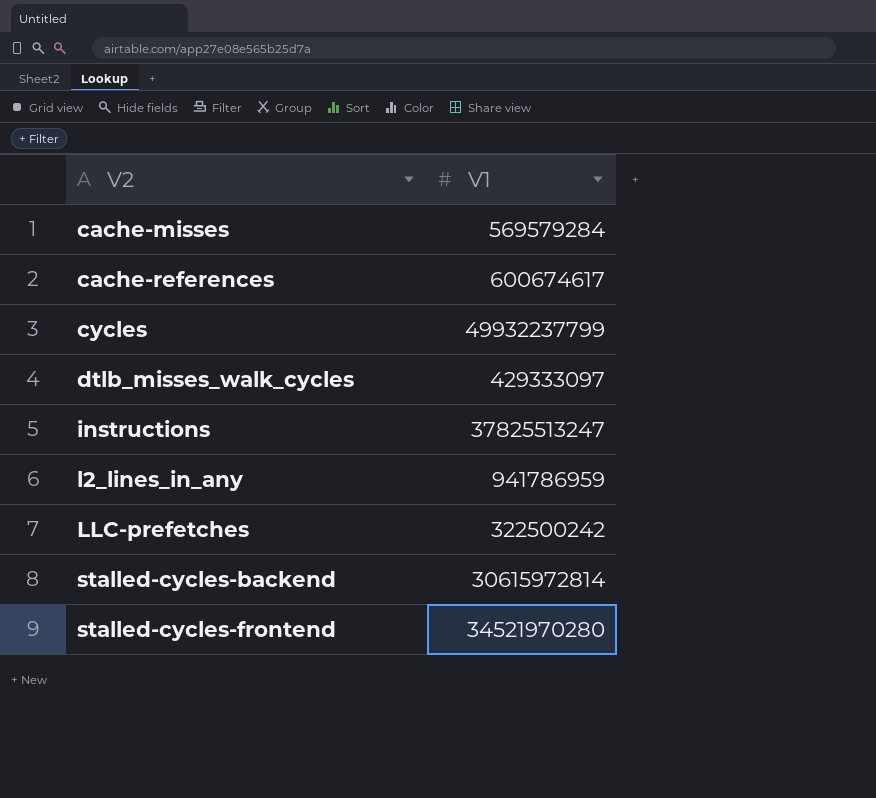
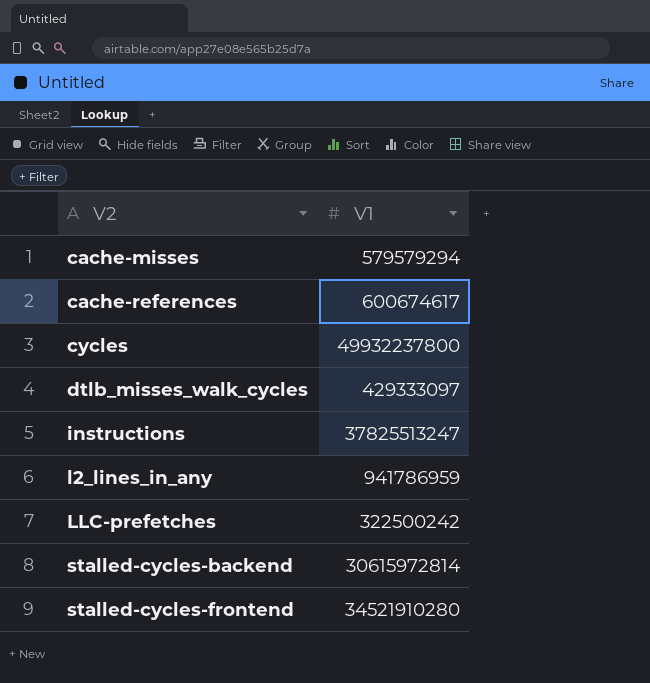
cache-misses | V1: 569579284 -> 579579294
cycles | V1: 49932237799 -> 49932237800
stalled-cycles-frontend | V1: 34521970280 -> 34521910280

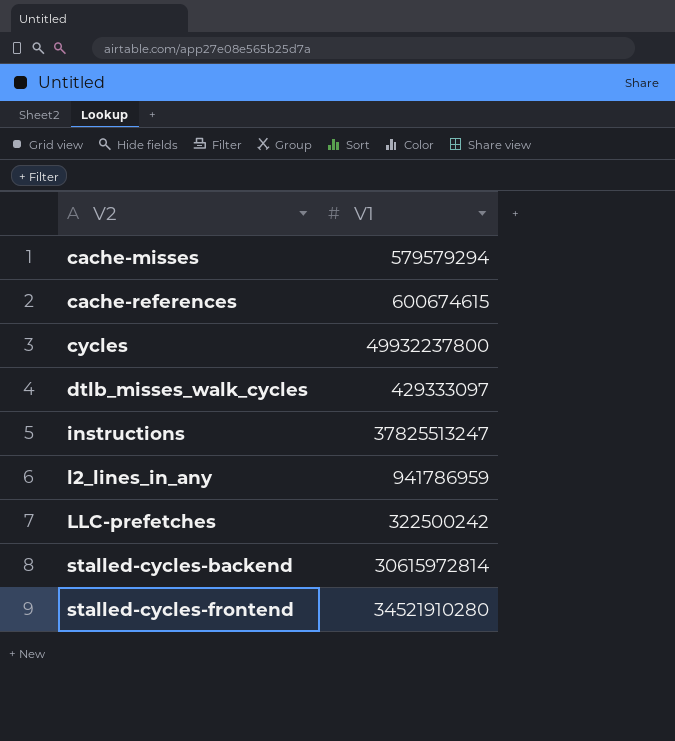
cache-references | V1: 600674617 -> 600674615

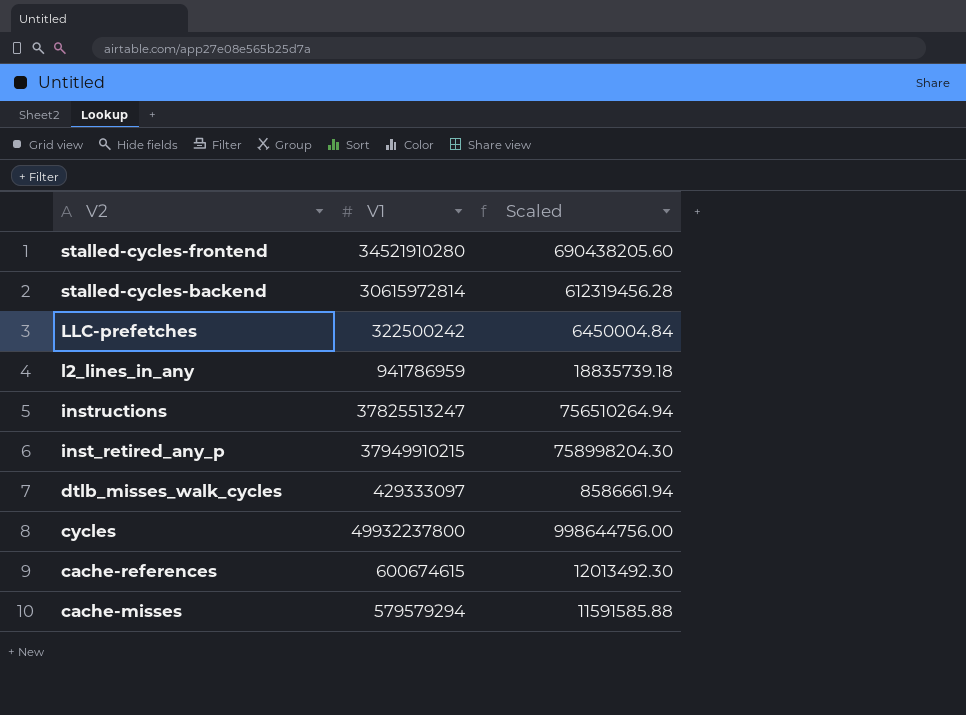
row order: V2 ascending -> V2 descending
column Scaled | formula: none -> [V1] * 0.02
row inst_retired_any_p: none -> 37949910215 | 758998204.30

